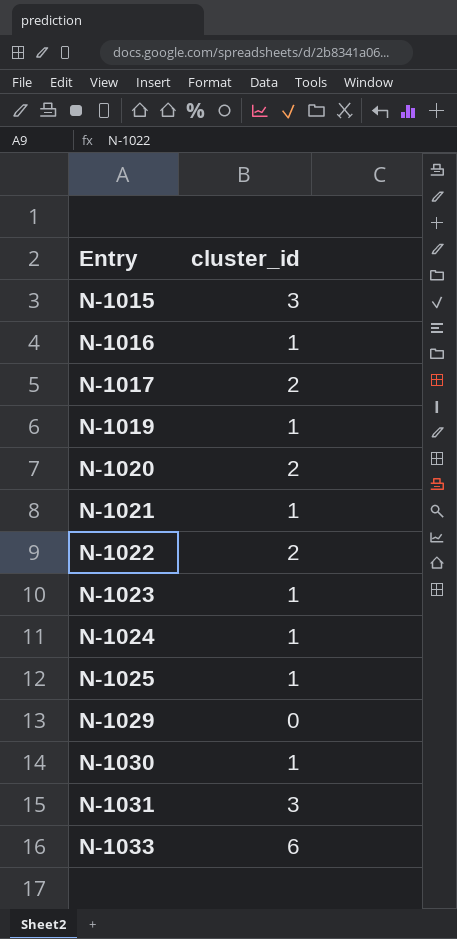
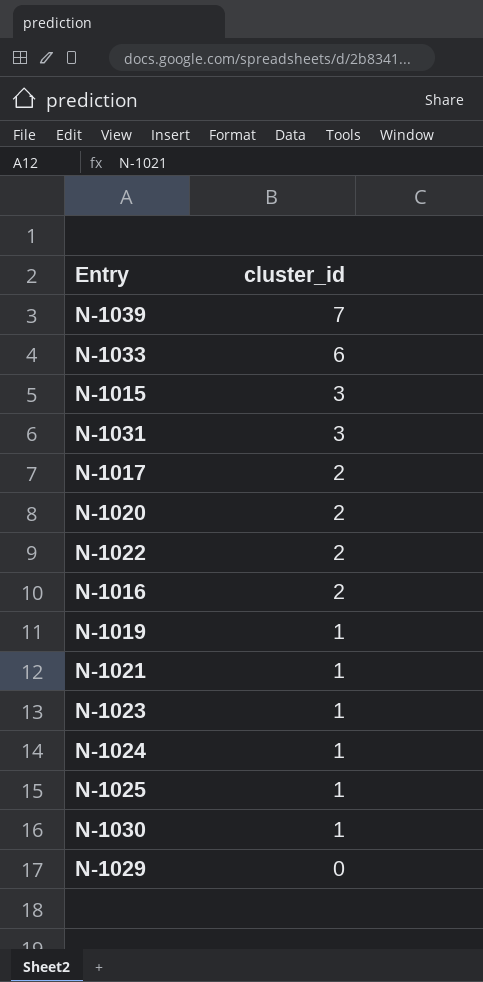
row order: Entry ascending -> cluster_id descending
row N-1039: none -> 7
N-1016 | cluster_id: 1 -> 2

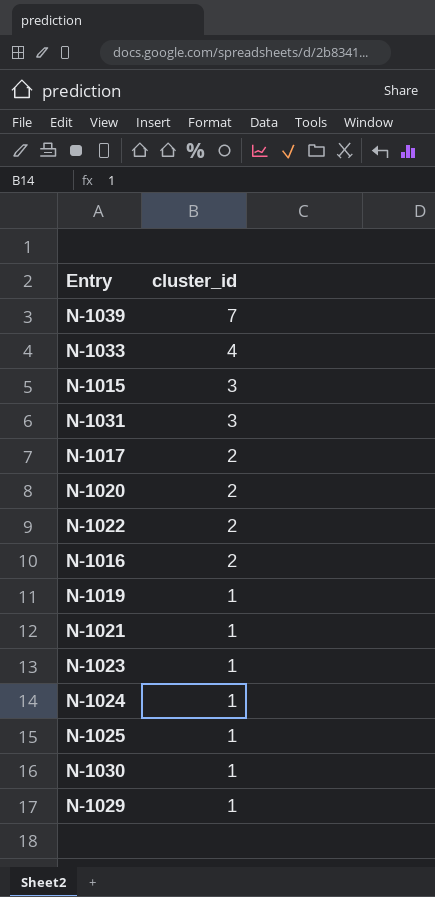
N-1033 | cluster_id: 6 -> 4
N-1029 | cluster_id: 0 -> 1

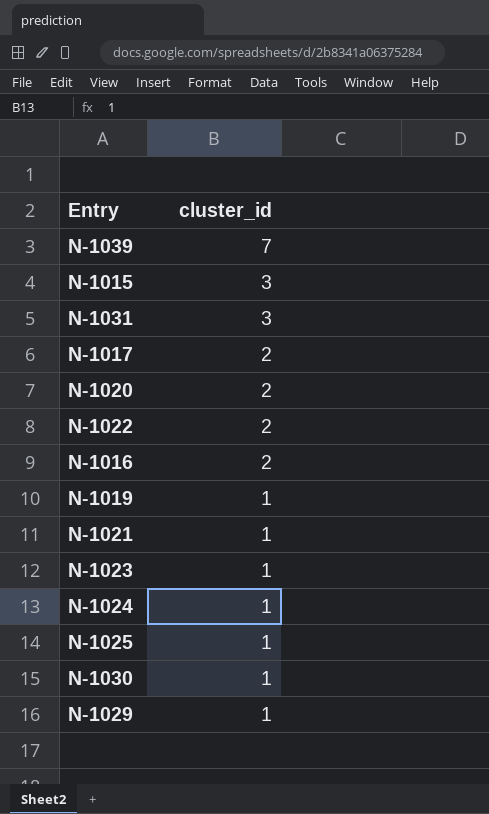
row N-1033: 4 -> none

